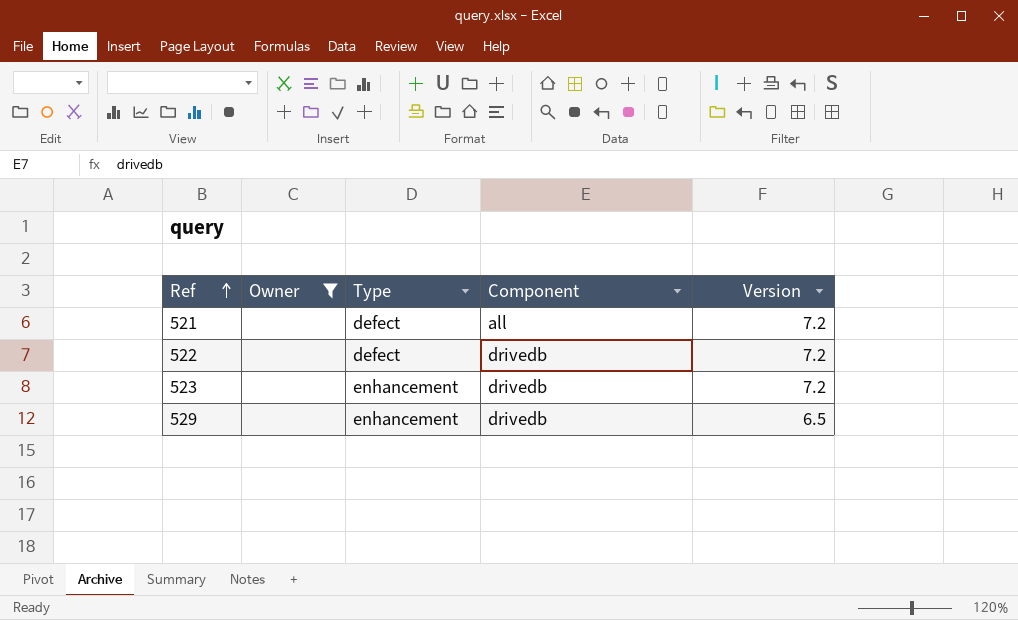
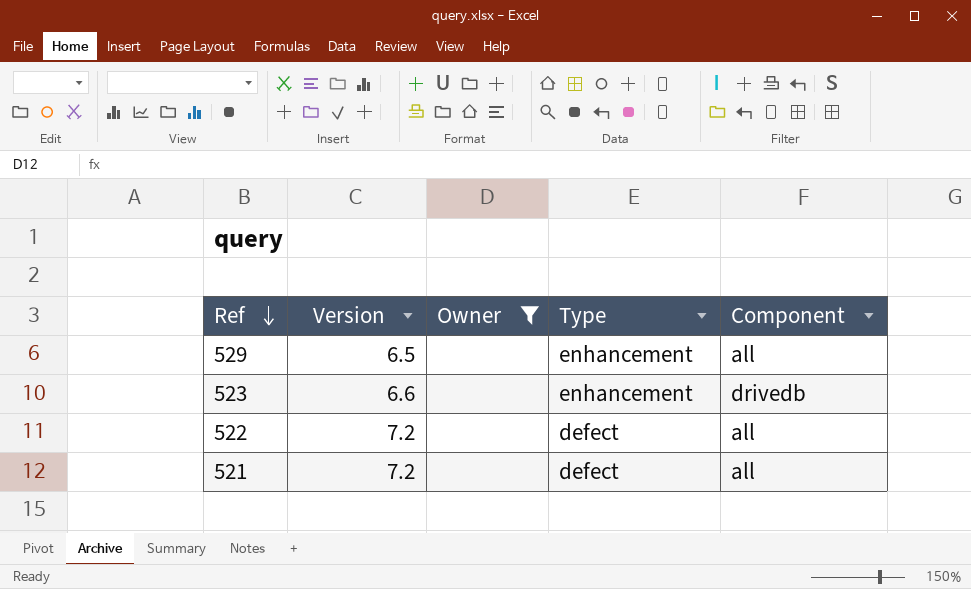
row order: Ref ascending -> Ref descending
column Version | position: 5 -> 2
529 | Component: drivedb -> all
523 | Version: 7.2 -> 6.6
522 | Component: drivedb -> all

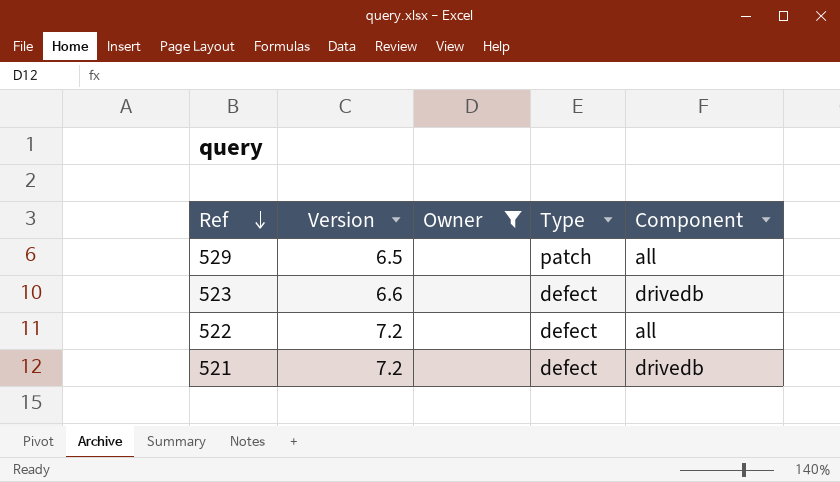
529 | Type: enhancement -> patch
523 | Type: enhancement -> defect
521 | Component: all -> drivedb

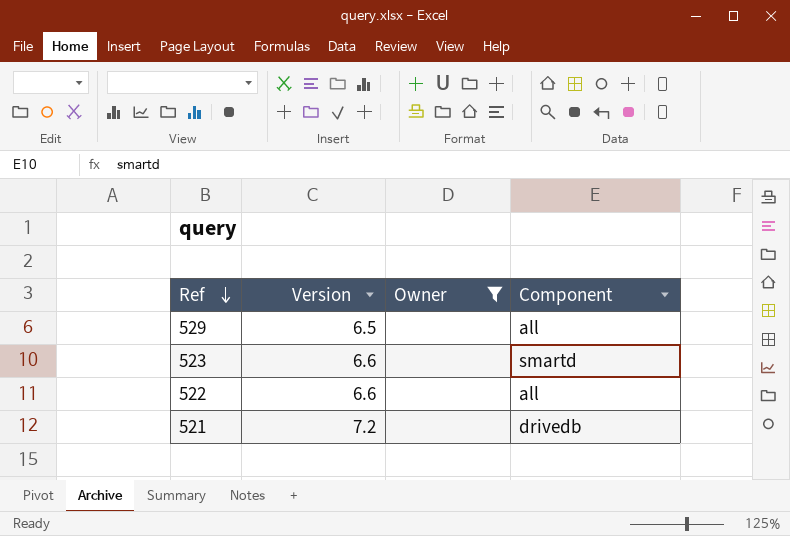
column Type | position: 4 -> none
523 | Component: drivedb -> smartd
522 | Version: 7.2 -> 6.6

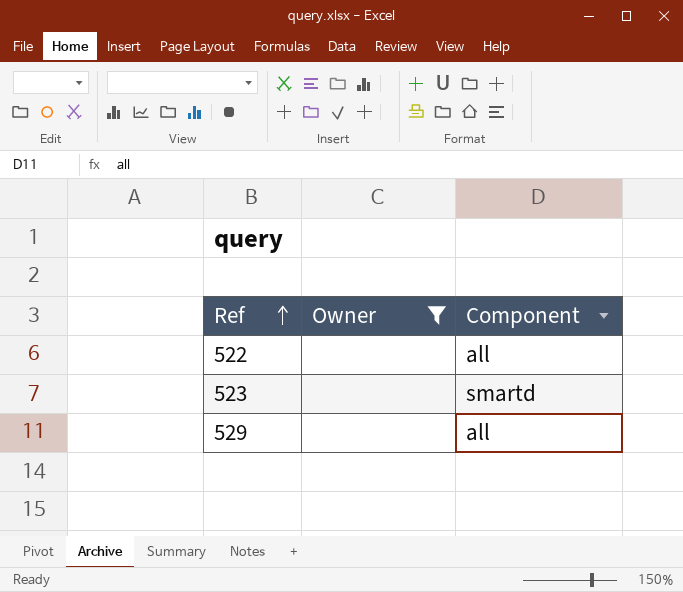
row order: Ref descending -> Ref ascending
column Version | position: 2 -> none
row 521: 7.2 | none | drivedb -> none

